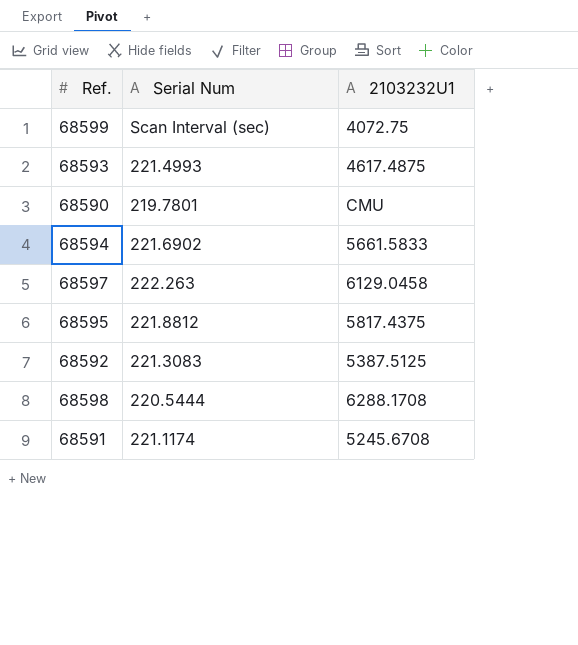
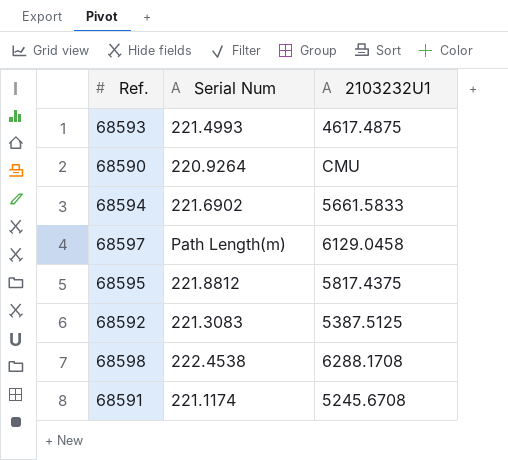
row 68599: Scan Interval (sec) | 4072.75 -> none
68590 | Serial Num: 219.7801 -> 220.9264
68597 | Serial Num: 222.263 -> Path Length(m)
68598 | Serial Num: 220.5444 -> 222.4538

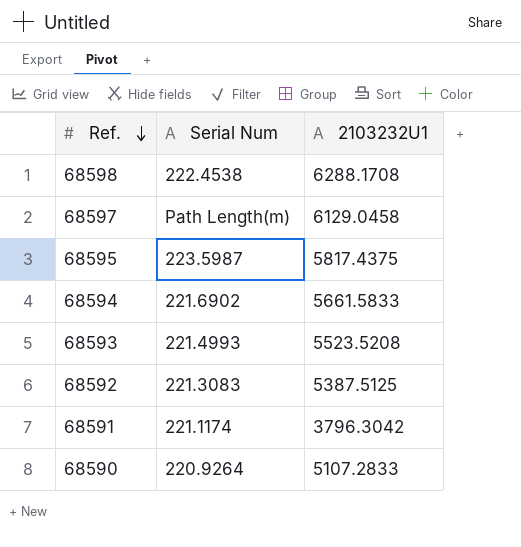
row order: none -> Ref. descending
68595 | Serial Num: 221.8812 -> 223.5987
68593 | 2103232U1: 4617.4875 -> 5523.5208
68591 | 2103232U1: 5245.6708 -> 3796.3042
68590 | 2103232U1: CMU -> 5107.2833

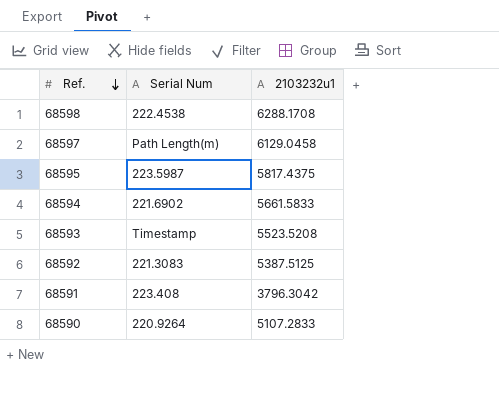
column name: 2103232U1 -> 2103232u1
68593 | Serial Num: 221.4993 -> Timestamp
68591 | Serial Num: 221.1174 -> 223.408

